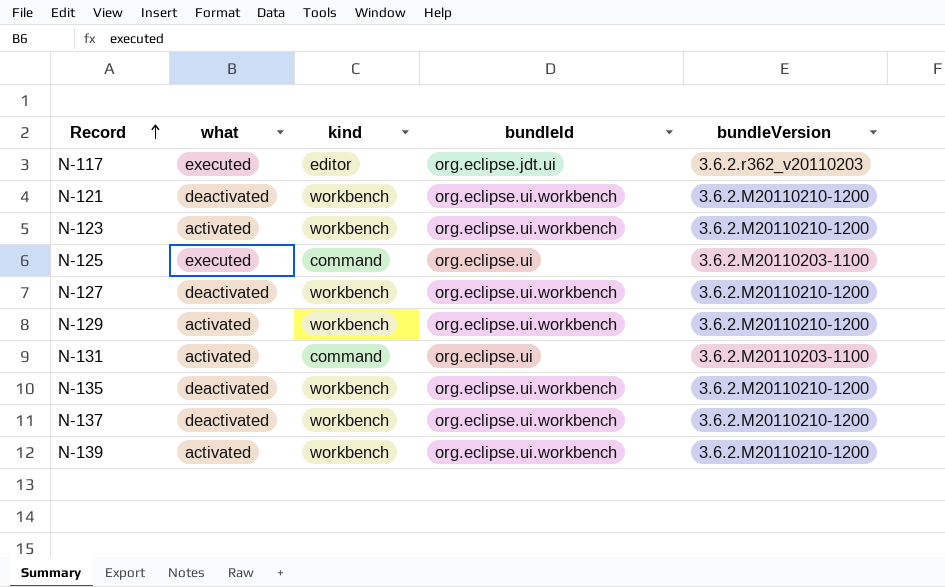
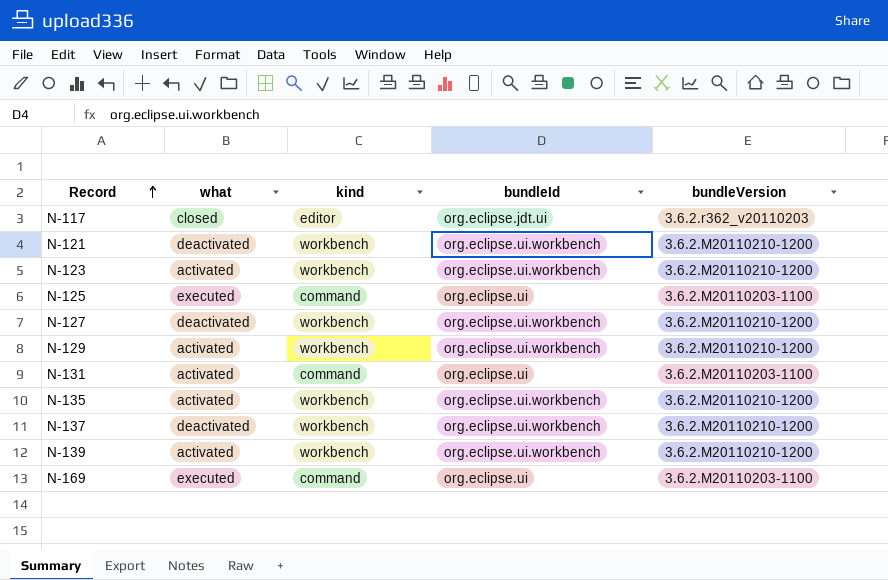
N-117 | what: executed -> closed
N-135 | what: deactivated -> activated
row N-169: none -> executed | command | org.eclipse.ui | 3.6.2.M20110203-1100

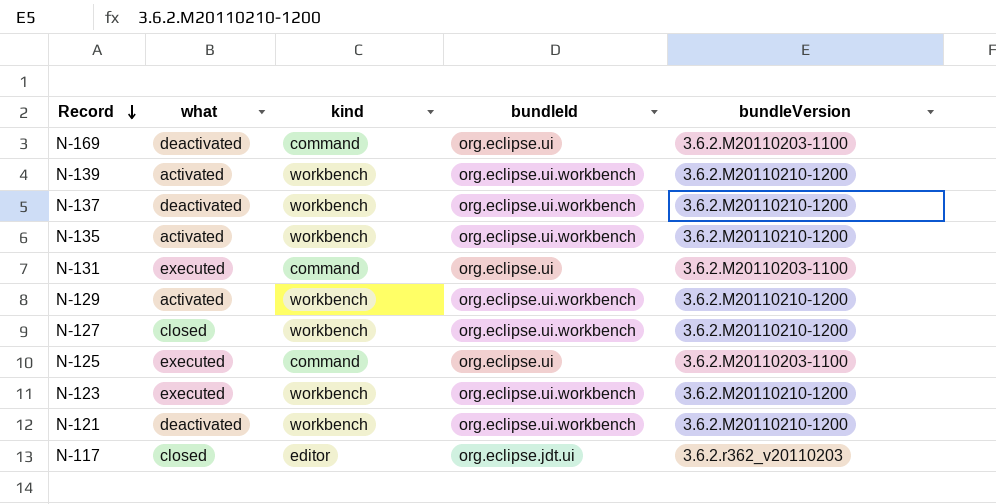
row order: Record ascending -> Record descending
N-169 | what: executed -> deactivated
N-131 | what: activated -> executed
N-127 | what: deactivated -> closed
N-123 | what: activated -> executed

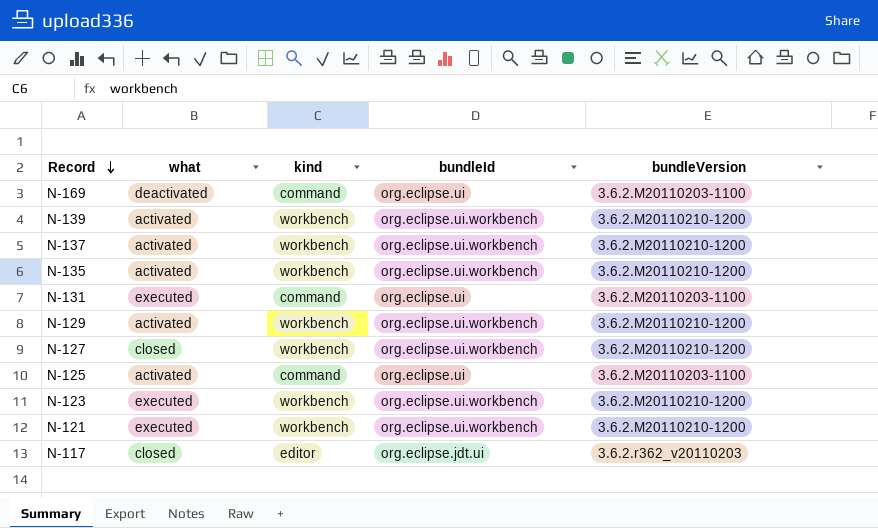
N-137 | what: deactivated -> activated
N-125 | what: executed -> activated
N-121 | what: deactivated -> executed

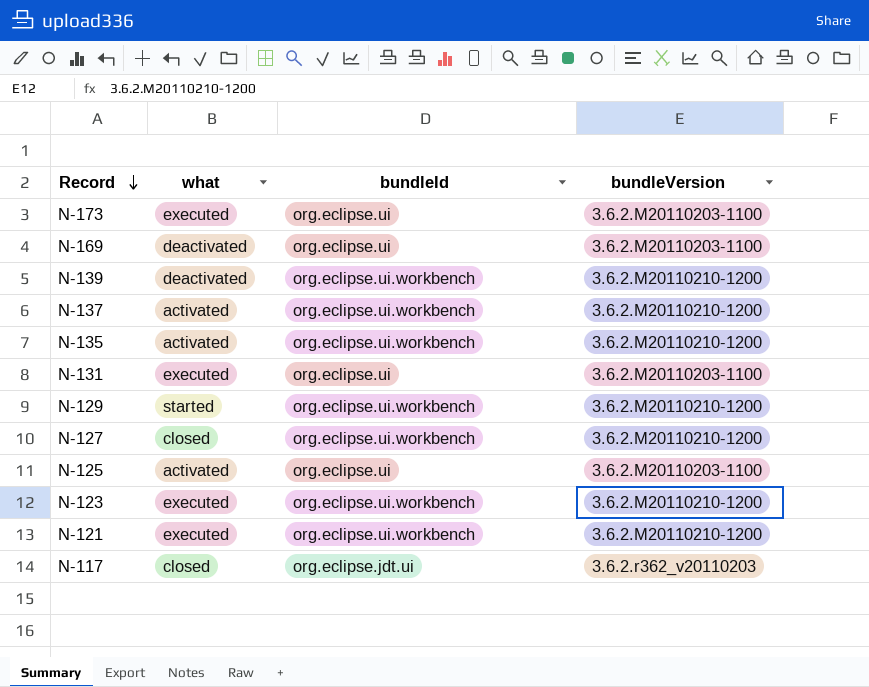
column kind | position: 3 -> none
row N-173: none -> executed | org.eclipse.ui | 3.6.2.M20110203-1100
N-139 | what: activated -> deactivated
N-129 | what: activated -> started

